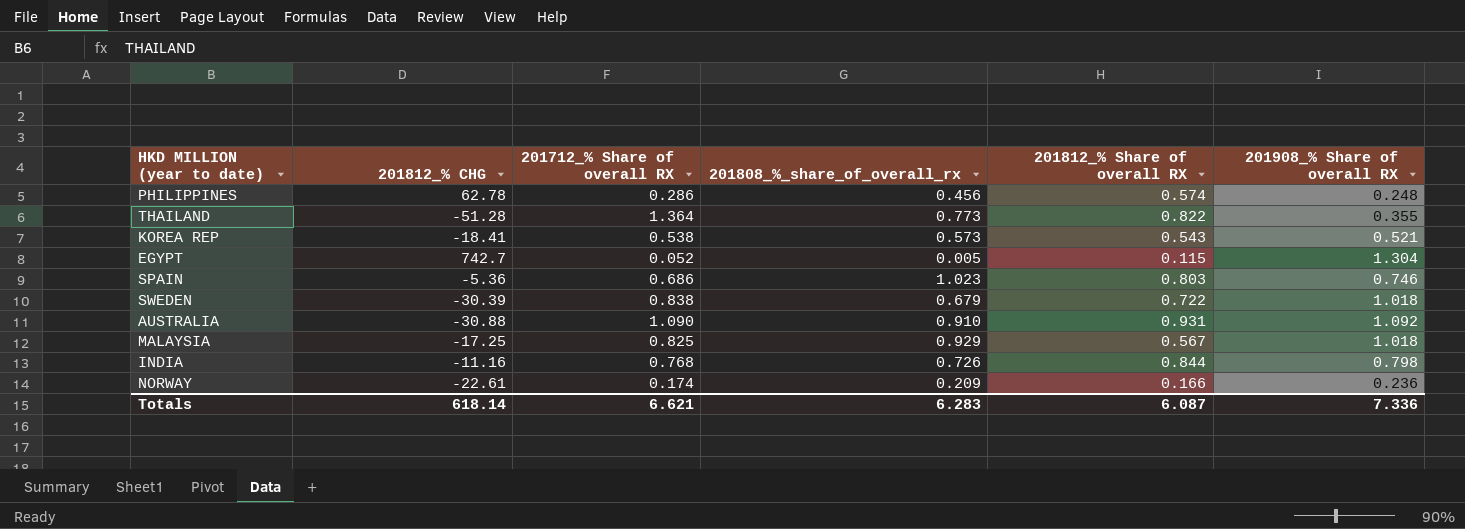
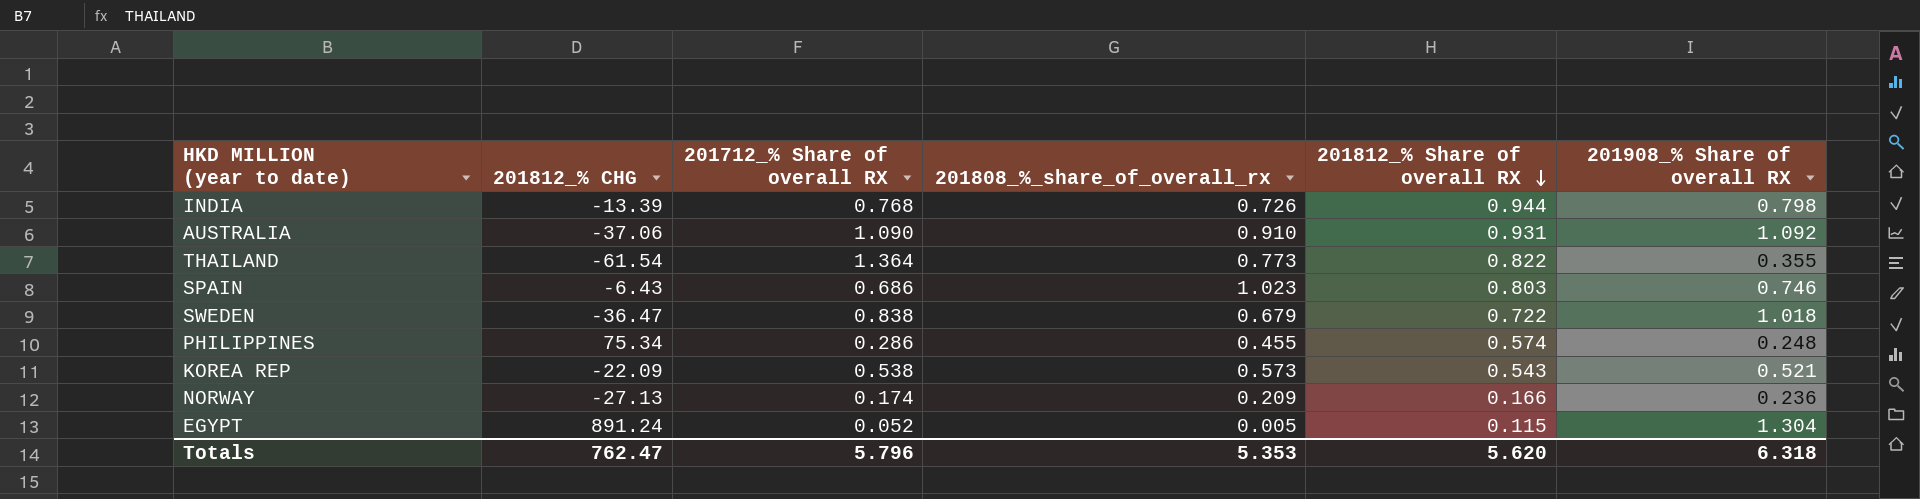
row order: none -> 201812_% Share of overall RX descending
row MALAYSIA: -17.25 | 0.825 | 0.929 | 0.567 | 1.018 -> none
INDIA | 201812_% CHG: -11.16 -> -13.39
INDIA | 201812_% Share of overall RX: 0.844 -> 0.944
AUSTRALIA | 201812_% CHG: -30.88 -> -37.06
THAILAND | 201812_% CHG: -51.28 -> -61.54
SPAIN | 201812_% CHG: -5.36 -> -6.43
SWEDEN | 201812_% CHG: -30.39 -> -36.47
PHILIPPINES | 201812_% CHG: 62.78 -> 75.34
PHILIPPINES | 201808_%_share_of_overall_rx: 0.456 -> 0.455
KOREA REP | 201812_% CHG: -18.41 -> -22.09
NORWAY | 201812_% CHG: -22.61 -> -27.13
EGYPT | 201812_% CHG: 742.7 -> 891.24
Totals | 201812_% CHG: 618.14 -> 762.47
Totals | 201712_% Share of overall RX: 6.621 -> 5.796
Totals | 201808_%_share_of_overall_rx: 6.283 -> 5.353
Totals | 201812_% Share of overall RX: 6.087 -> 5.620
Totals | 201908_% Share of overall RX: 7.336 -> 6.318

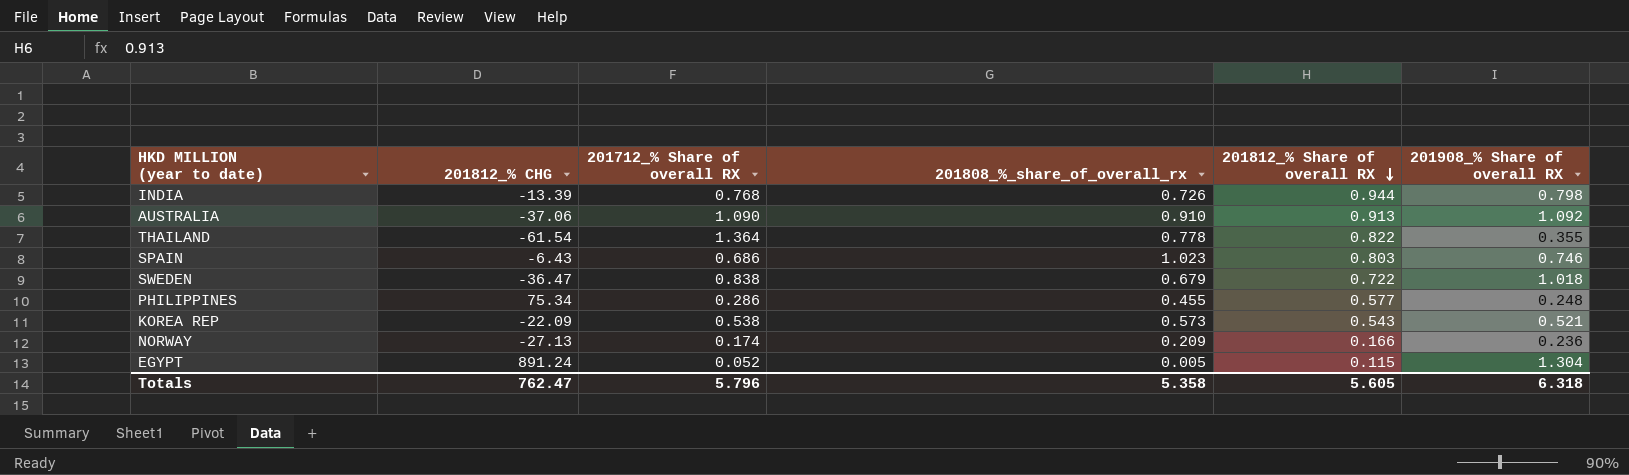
AUSTRALIA | 201812_% Share of overall RX: 0.931 -> 0.913
THAILAND | 201808_%_share_of_overall_rx: 0.773 -> 0.778
PHILIPPINES | 201812_% Share of overall RX: 0.574 -> 0.577
Totals | 201808_%_share_of_overall_rx: 5.353 -> 5.358
Totals | 201812_% Share of overall RX: 5.620 -> 5.605

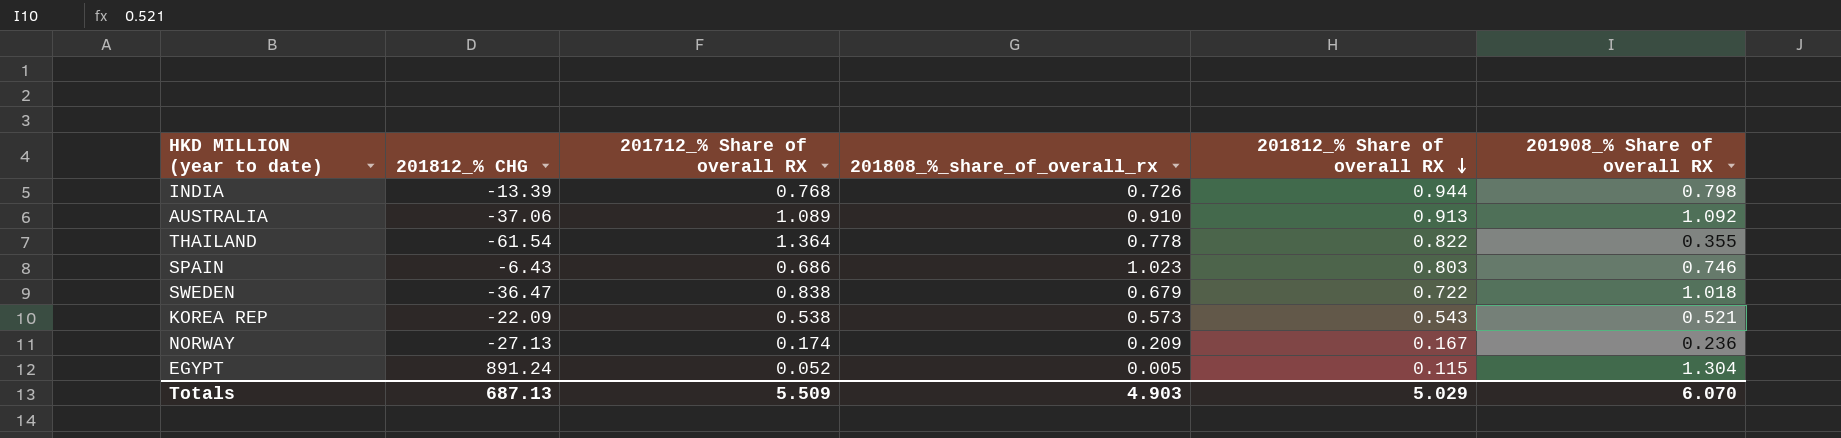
row PHILIPPINES: 75.34 | 0.286 | 0.455 | 0.577 | 0.248 -> none
AUSTRALIA | 201712_% Share of overall RX: 1.090 -> 1.089
NORWAY | 201812_% Share of overall RX: 0.166 -> 0.167
Totals | 201812_% CHG: 762.47 -> 687.13
Totals | 201712_% Share of overall RX: 5.796 -> 5.509
Totals | 201808_%_share_of_overall_rx: 5.358 -> 4.903
Totals | 201812_% Share of overall RX: 5.605 -> 5.029
Totals | 201908_% Share of overall RX: 6.318 -> 6.070

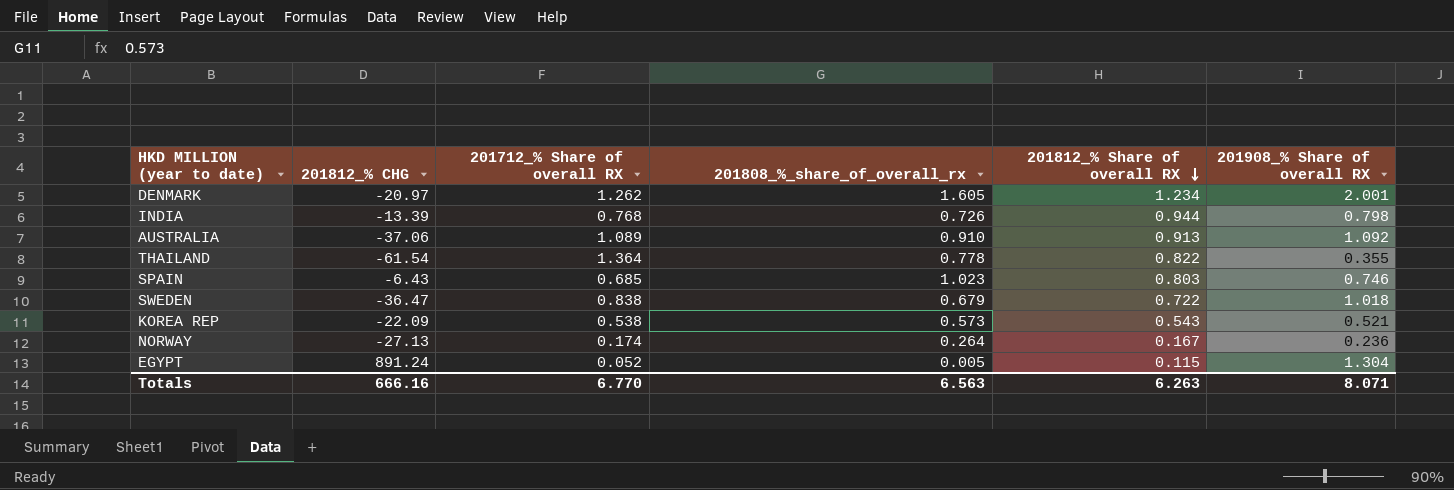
row DENMARK: none -> -20.97 | 1.262 | 1.605 | 1.234 | 2.001
SPAIN | 201712_% Share of overall RX: 0.686 -> 0.685
NORWAY | 201808_%_share_of_overall_rx: 0.209 -> 0.264
Totals | 201812_% CHG: 687.13 -> 666.16
Totals | 201712_% Share of overall RX: 5.509 -> 6.770
Totals | 201808_%_share_of_overall_rx: 4.903 -> 6.563
Totals | 201812_% Share of overall RX: 5.029 -> 6.263
Totals | 201908_% Share of overall RX: 6.070 -> 8.071

